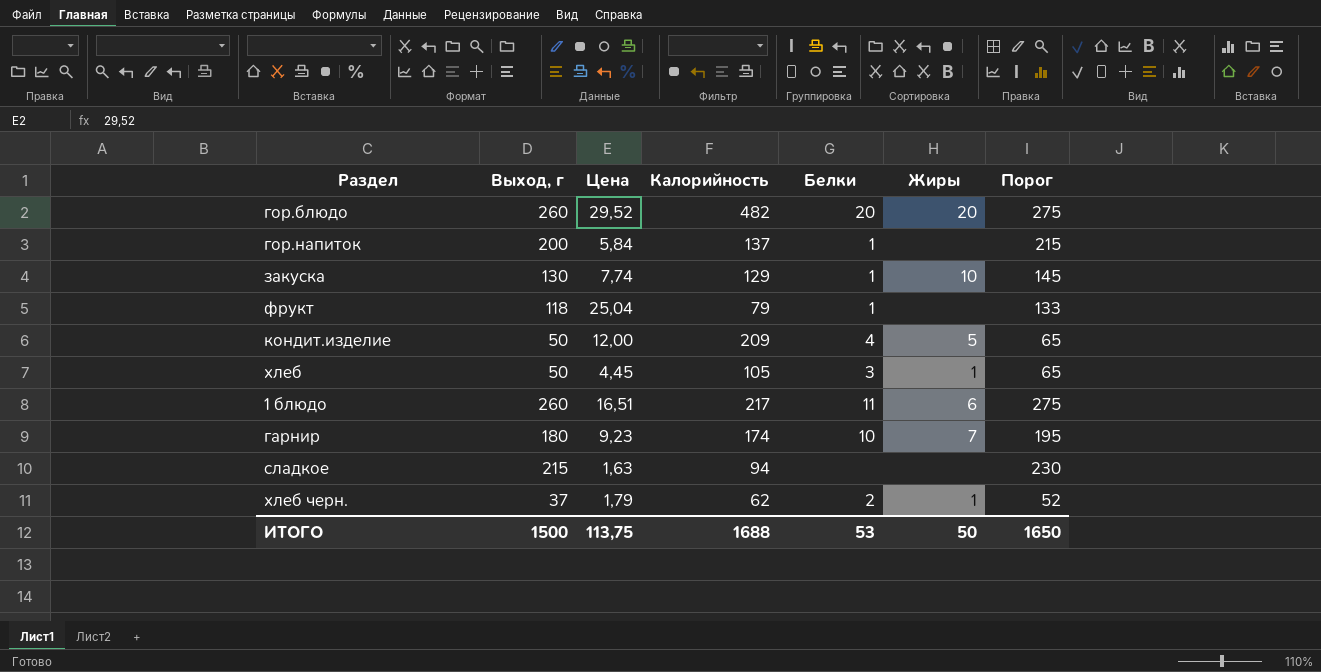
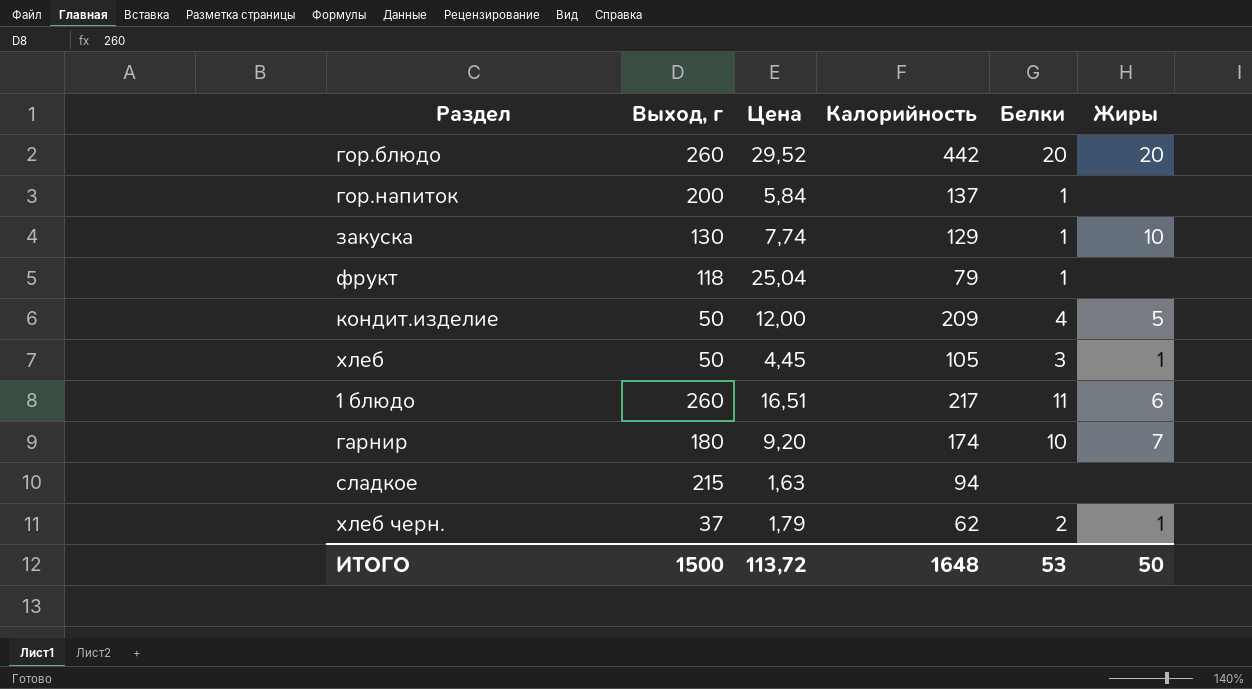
column Порог | formula: [Выход, г] + 15 -> none
гор.блюдо | Калорийность: 482 -> 442
гарнир | Цена: 9,23 -> 9,20
ИТОГО | Цена: 113,75 -> 113,72
ИТОГО | Калорийность: 1688 -> 1648

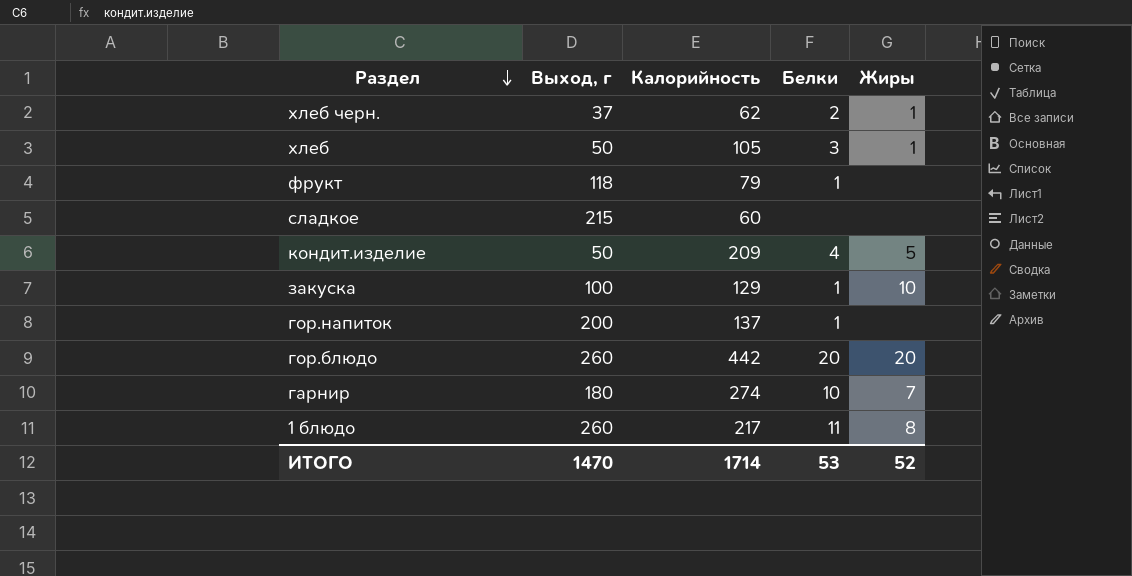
row order: none -> Раздел descending
column Цена | position: 3 -> none
сладкое | Калорийность: 94 -> 60
закуска | Выход, г: 130 -> 100
гарнир | Калорийность: 174 -> 274
1 блюдо | Жиры: 6 -> 8
ИТОГО | Выход, г: 1500 -> 1470
ИТОГО | Калорийность: 1648 -> 1714
ИТОГО | Жиры: 50 -> 52

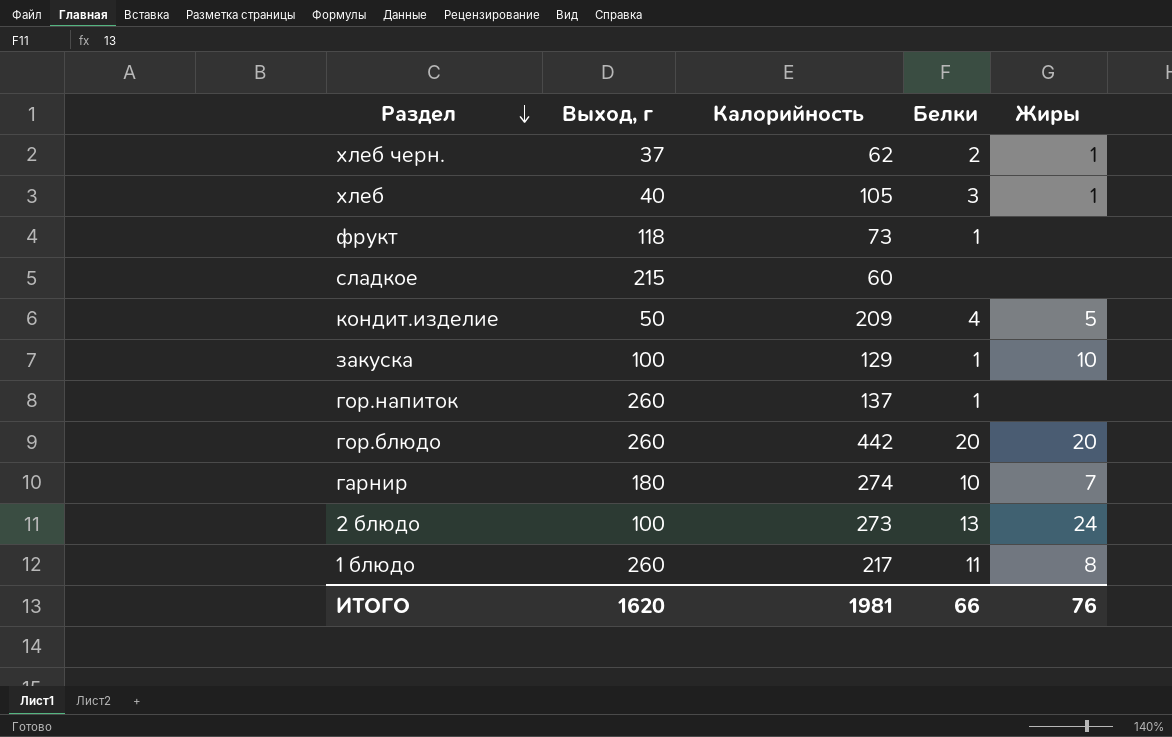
хлеб | Выход, г: 50 -> 40
фрукт | Калорийность: 79 -> 73
гор.напиток | Выход, г: 200 -> 260
row 2 блюдо: none -> 100 | 273 | 13 | 24
ИТОГО | Выход, г: 1470 -> 1620
ИТОГО | Калорийность: 1714 -> 1981
ИТОГО | Белки: 53 -> 66
ИТОГО | Жиры: 52 -> 76

